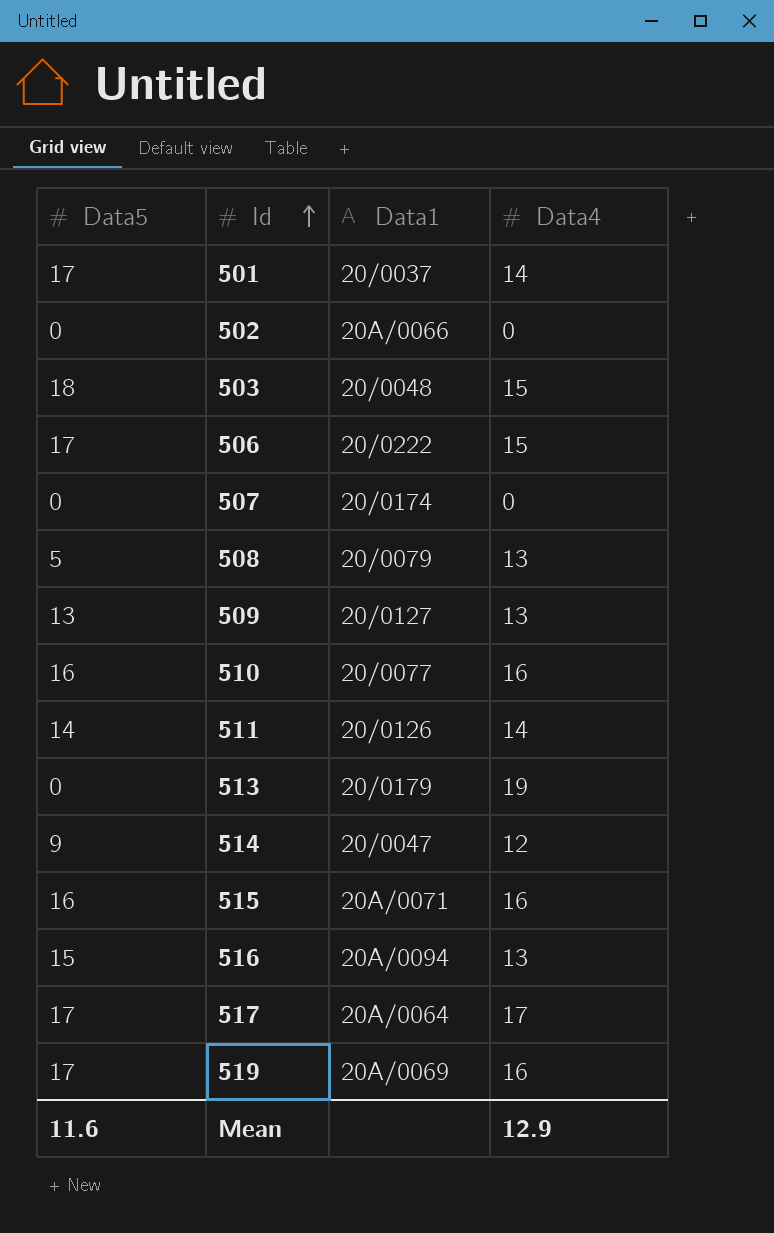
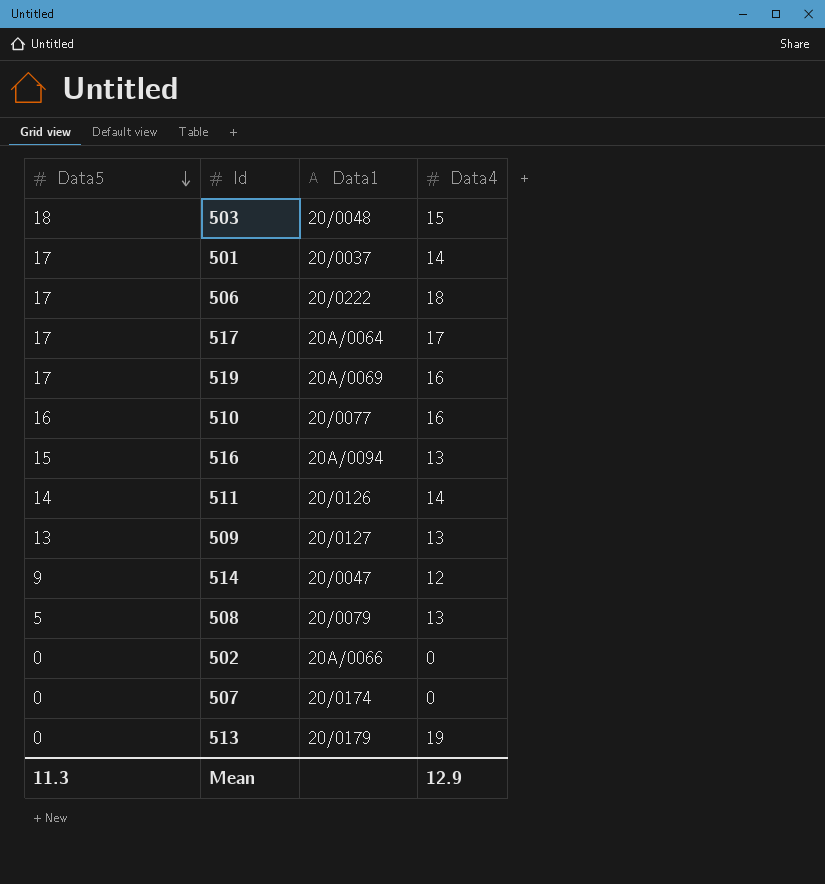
row order: Id ascending -> Data5 descending
row 515: 16 | 20A/0071 | 16 -> none
506 | Data4: 15 -> 18
Mean | Data5: 11.6 -> 11.3

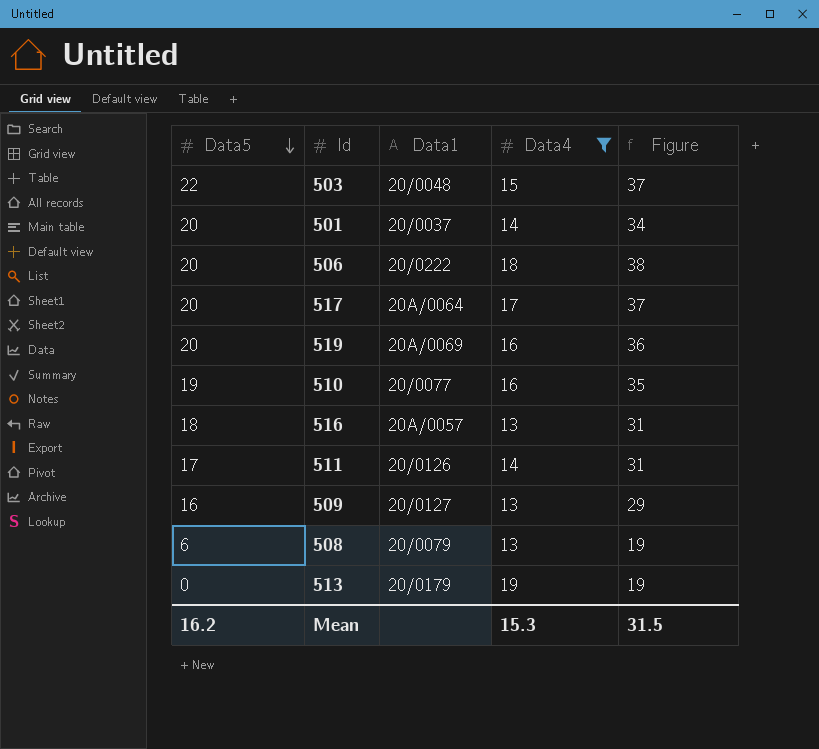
filter: none -> Data4 >= 13
column Figure | formula: none -> [Data5] + [Data4]
503 | Data5: 18 -> 22
501 | Data5: 17 -> 20
506 | Data5: 17 -> 20
517 | Data5: 17 -> 20
519 | Data5: 17 -> 20
510 | Data5: 16 -> 19
516 | Data5: 15 -> 18
516 | Data1: 20A/0094 -> 20A/0057
511 | Data5: 14 -> 17
509 | Data5: 13 -> 16
508 | Data5: 5 -> 6
Mean | Data5: 11.3 -> 16.2
Mean | Data4: 12.9 -> 15.3

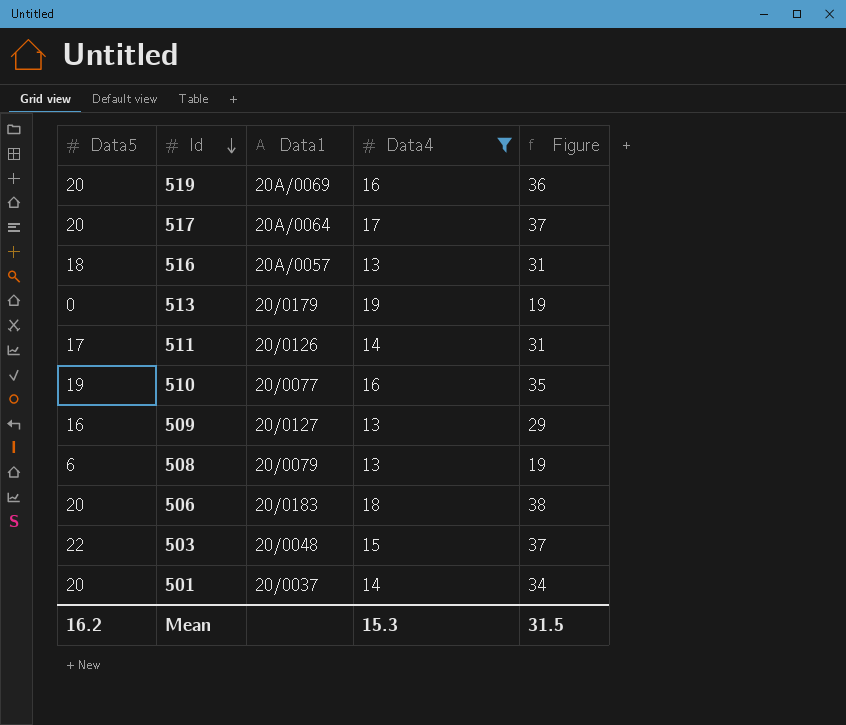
row order: Data5 descending -> Id descending
506 | Data1: 20/0222 -> 20/0183

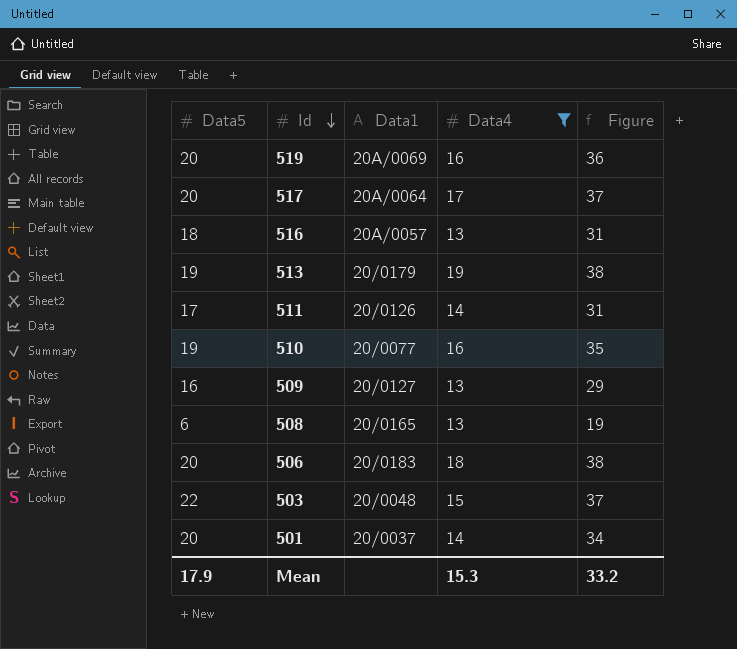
513 | Data5: 0 -> 19
513 | Figure: 19 -> 38
508 | Data1: 20/0079 -> 20/0165
Mean | Data5: 16.2 -> 17.9
Mean | Figure: 31.5 -> 33.2

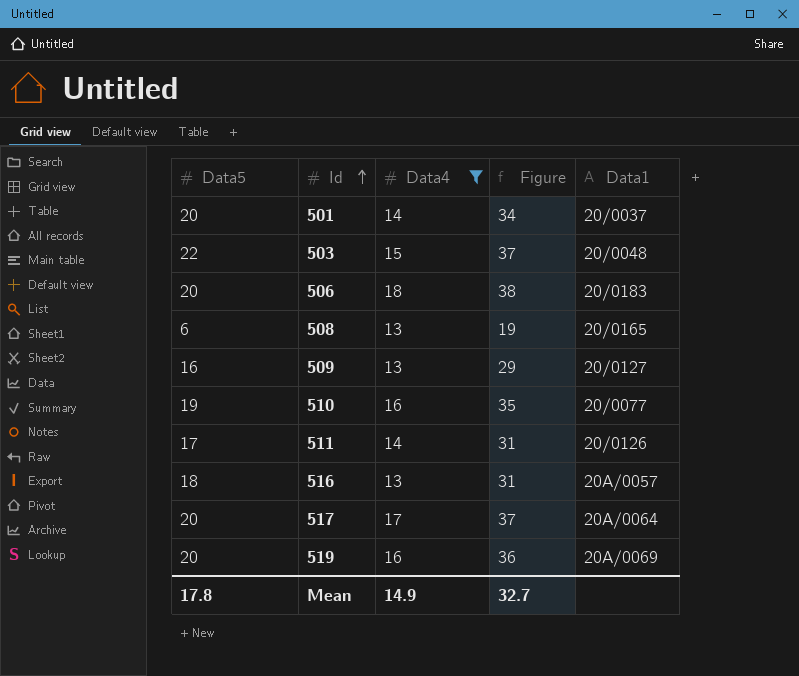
row order: Id descending -> Id ascending
column Data1 | position: 3 -> 5
row 513: 19 | 20/0179 | 19 | 38 -> none
Mean | Data5: 17.9 -> 17.8
Mean | Data4: 15.3 -> 14.9
Mean | Figure: 33.2 -> 32.7

